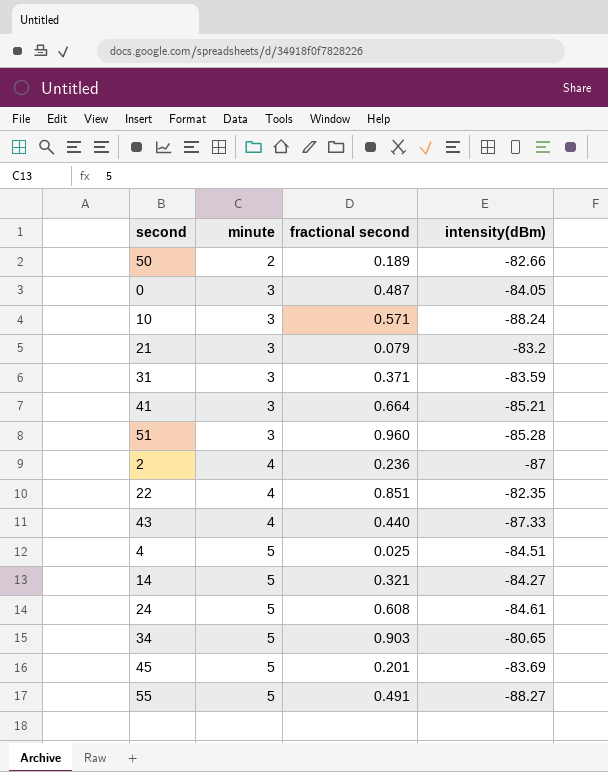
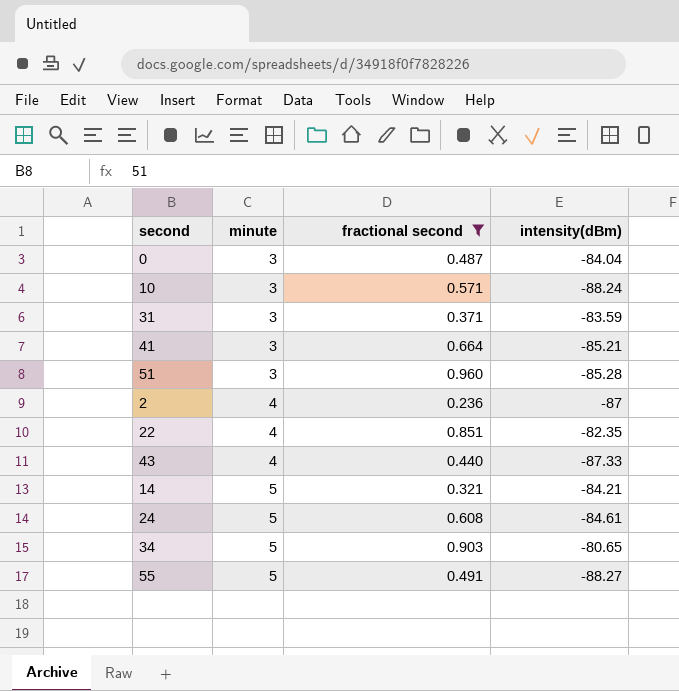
filter: none -> fractional second >= 0.236
0 | intensity(dBm): -84.05 -> -84.04
14 | intensity(dBm): -84.27 -> -84.21

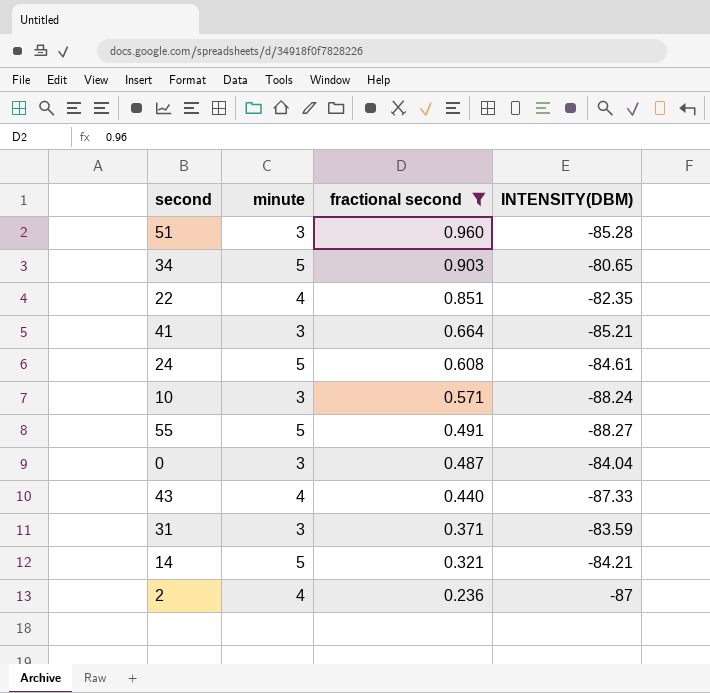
row order: minute ascending -> fractional second descending
column name: intensity(dBm) -> INTENSITY(DBM)

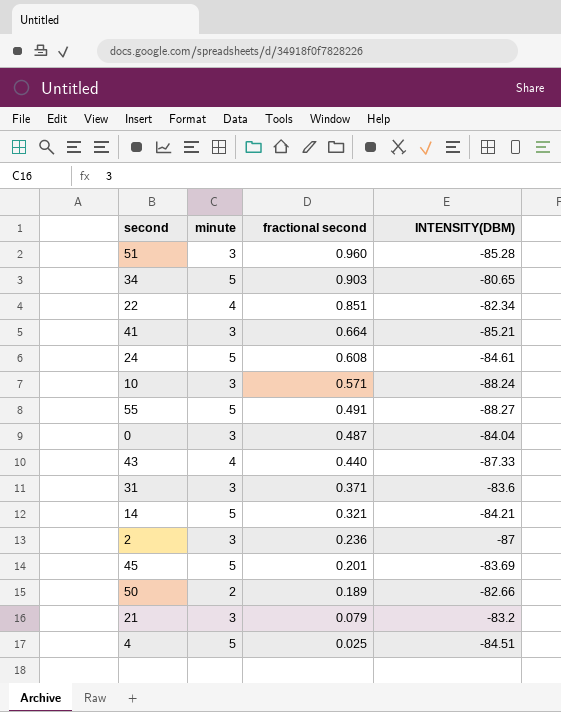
filter: fractional second >= 0.236 -> none
22 | INTENSITY(DBM): -82.35 -> -82.34
31 | INTENSITY(DBM): -83.59 -> -83.6
2 | minute: 4 -> 3

